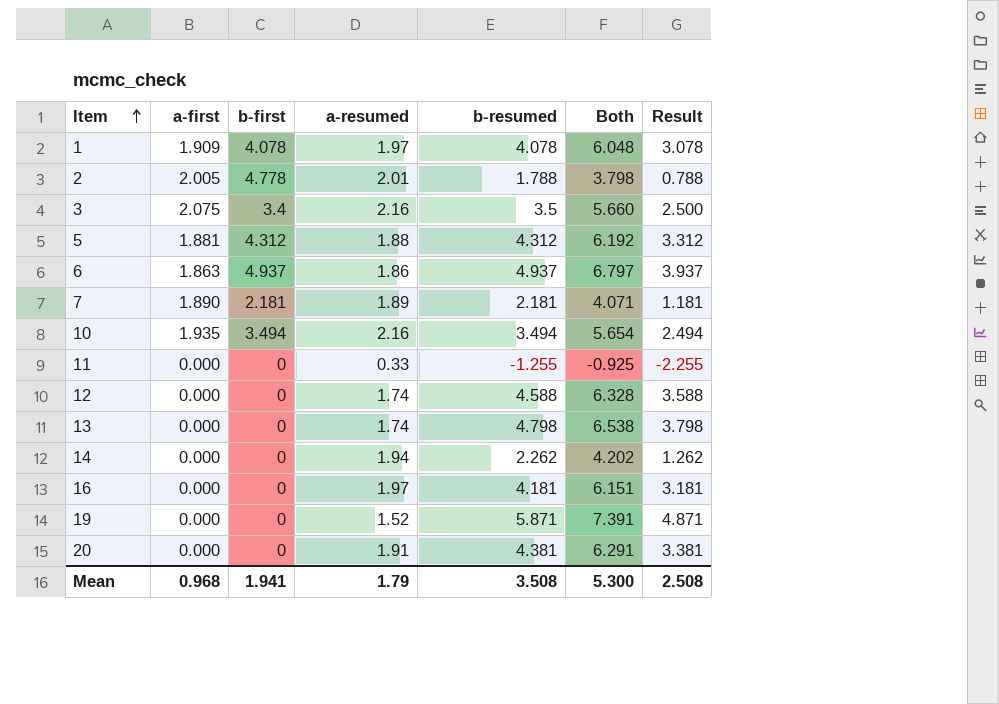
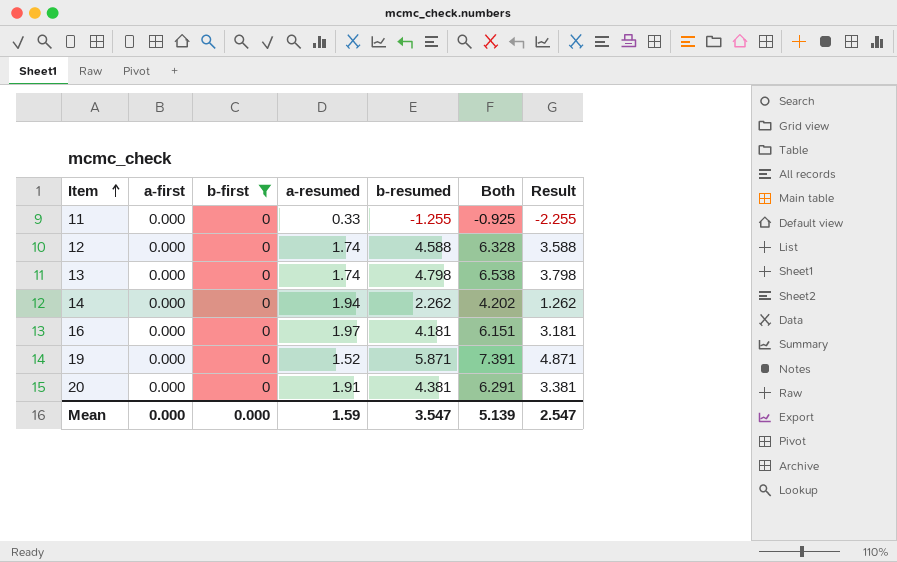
filter: none -> b-first = 0
Mean | a-first: 0.968 -> 0.000
Mean | b-first: 1.941 -> 0.000
Mean | a-resumed: 1.79 -> 1.59
Mean | b-resumed: 3.508 -> 3.547
Mean | Both: 5.300 -> 5.139
Mean | Result: 2.508 -> 2.547

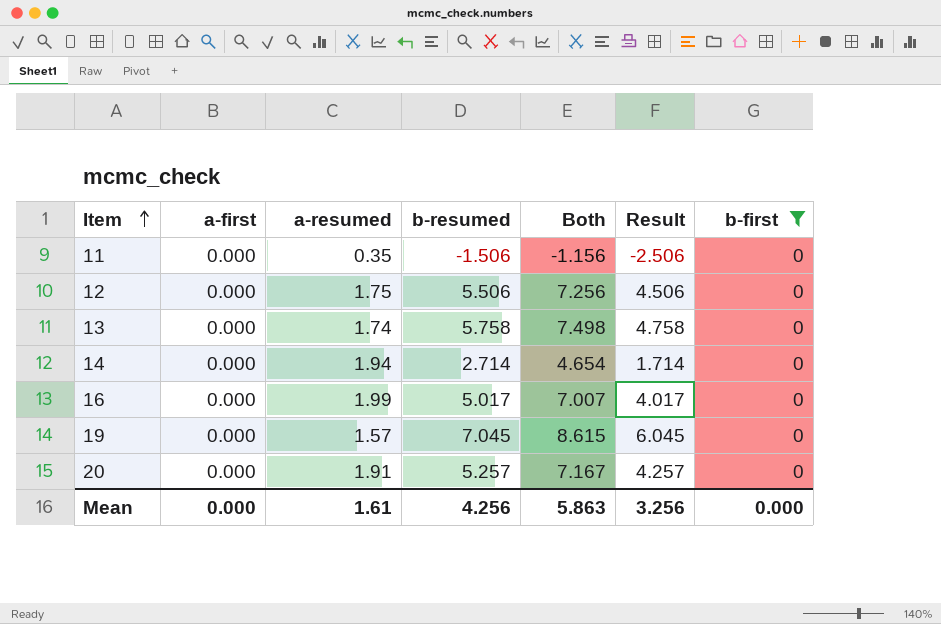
column b-first | position: 3 -> 7
11 | a-resumed: 0.33 -> 0.35
11 | b-resumed: -1.255 -> -1.506
11 | Both: -0.925 -> -1.156
11 | Result: -2.255 -> -2.506
12 | a-resumed: 1.74 -> 1.75
12 | b-resumed: 4.588 -> 5.506
12 | Both: 6.328 -> 7.256
12 | Result: 3.588 -> 4.506
13 | b-resumed: 4.798 -> 5.758
13 | Both: 6.538 -> 7.498
13 | Result: 3.798 -> 4.758
14 | b-resumed: 2.262 -> 2.714
14 | Both: 4.202 -> 4.654
14 | Result: 1.262 -> 1.714
16 | a-resumed: 1.97 -> 1.99
16 | b-resumed: 4.181 -> 5.017
16 | Both: 6.151 -> 7.007
16 | Result: 3.181 -> 4.017
19 | a-resumed: 1.52 -> 1.57
19 | b-resumed: 5.871 -> 7.045
19 | Both: 7.391 -> 8.615
19 | Result: 4.871 -> 6.045
20 | b-resumed: 4.381 -> 5.257
20 | Both: 6.291 -> 7.167
20 | Result: 3.381 -> 4.257
Mean | a-resumed: 1.59 -> 1.61
Mean | b-resumed: 3.547 -> 4.256
Mean | Both: 5.139 -> 5.863
Mean | Result: 2.547 -> 3.256

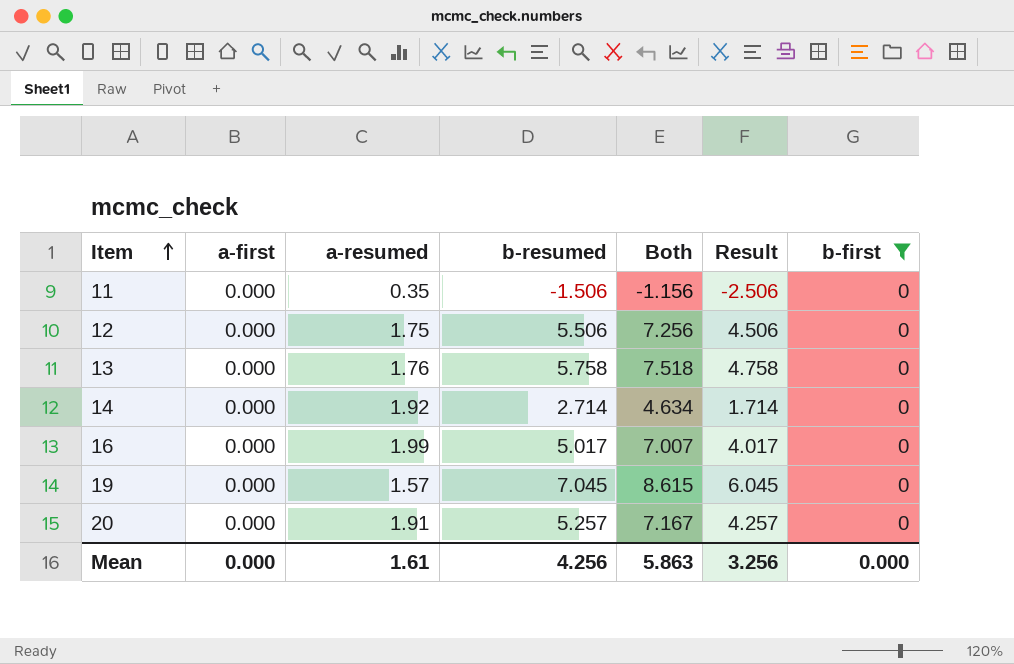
13 | a-resumed: 1.74 -> 1.76
13 | Both: 7.498 -> 7.518
14 | a-resumed: 1.94 -> 1.92
14 | Both: 4.654 -> 4.634

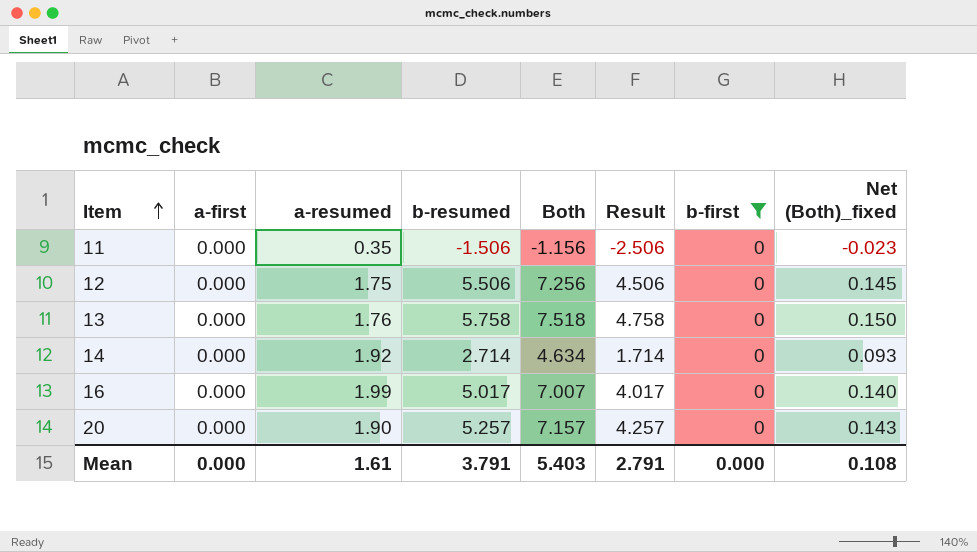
column Net (Both)_fixed | formula: none -> [Both] * 0.02
row 19: 0.000 | 1.57 | 7.045 | 8.615 | 6.045 | 0 -> none
20 | a-resumed: 1.91 -> 1.90
20 | Both: 7.167 -> 7.157
Mean | b-resumed: 4.256 -> 3.791
Mean | Both: 5.863 -> 5.403
Mean | Result: 3.256 -> 2.791

